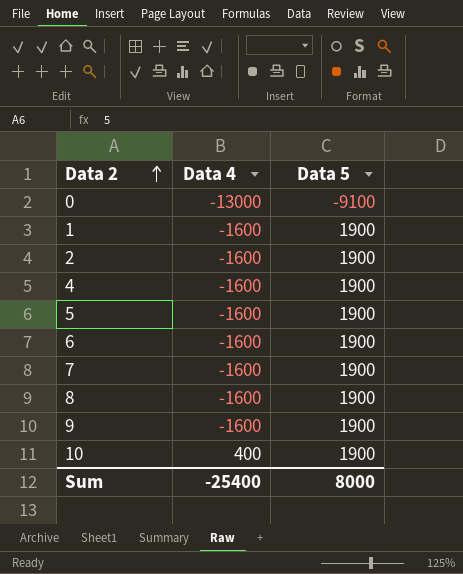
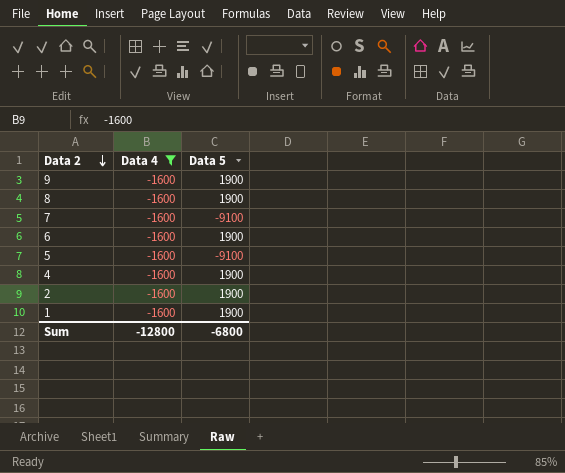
filter: none -> Data 4 = -1600
row order: Data 2 ascending -> Data 2 descending
7 | Data 5: 1900 -> -9100
5 | Data 5: 1900 -> -9100
Sum | Data 4: -25400 -> -12800
Sum | Data 5: 8000 -> -6800

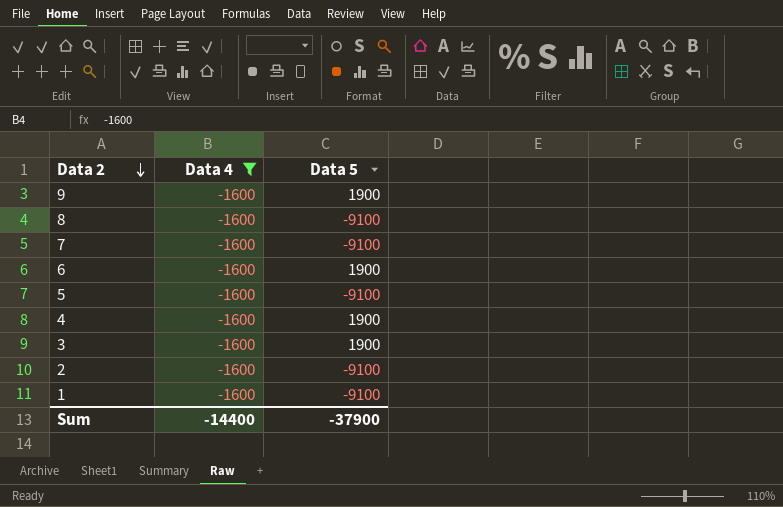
8 | Data 5: 1900 -> -9100
row 3: none -> -1600 | 1900
2 | Data 5: 1900 -> -9100
1 | Data 5: 1900 -> -9100
Sum | Data 4: -12800 -> -14400
Sum | Data 5: -6800 -> -37900

